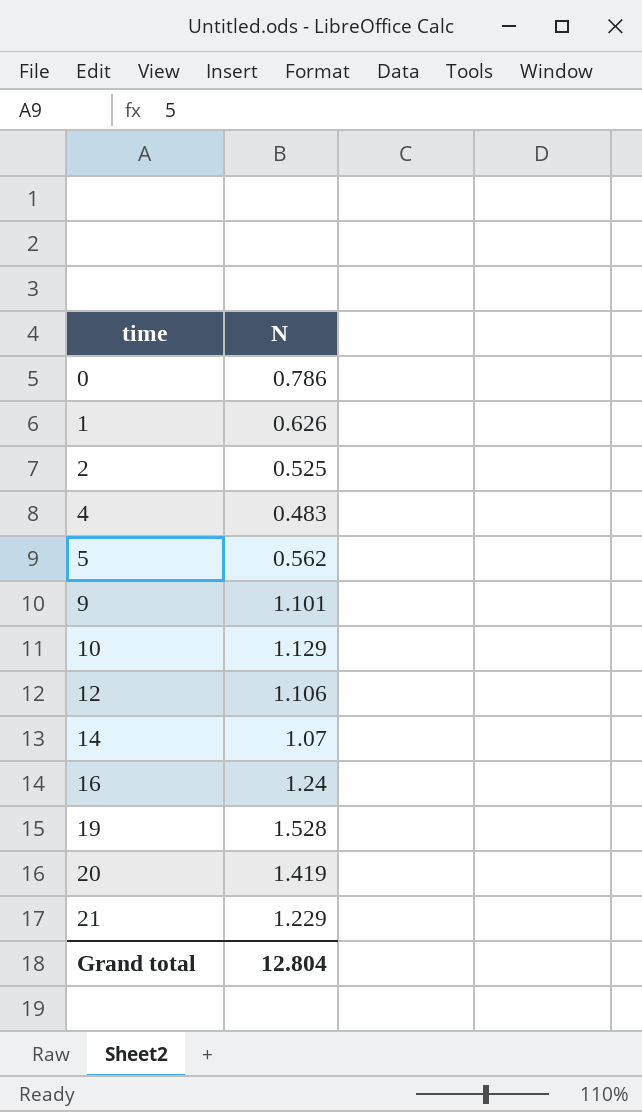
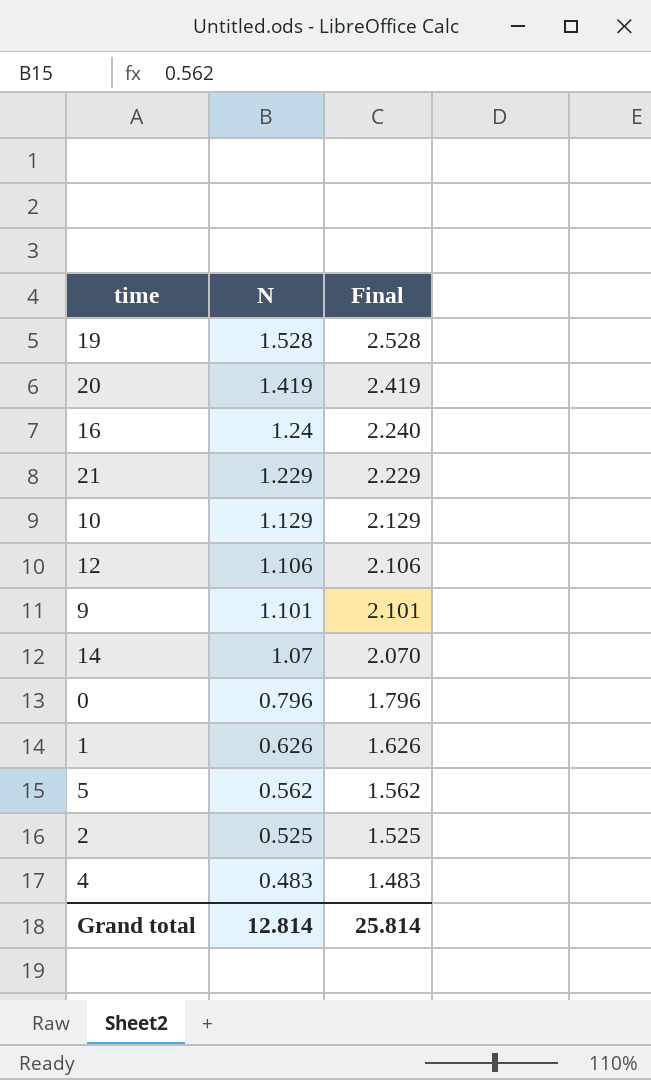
row order: time ascending -> N descending
column Final | formula: none -> [N] + 1
0 | N: 0.786 -> 0.796
Grand total | N: 12.804 -> 12.814

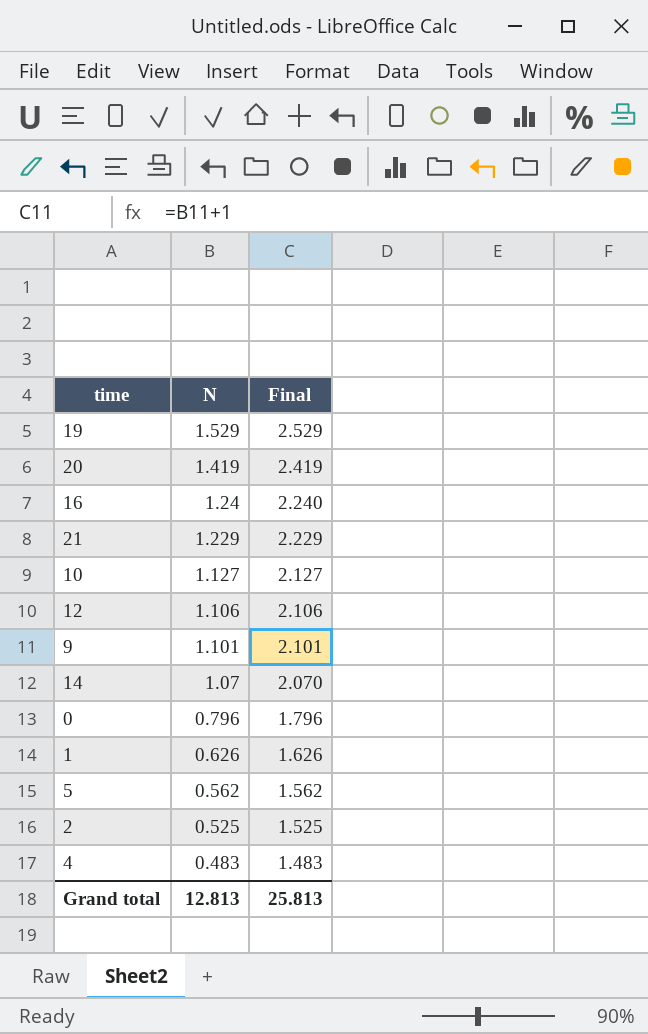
19 | N: 1.528 -> 1.529
19 | Final: 2.528 -> 2.529
10 | N: 1.129 -> 1.127
10 | Final: 2.129 -> 2.127
Grand total | N: 12.814 -> 12.813
Grand total | Final: 25.814 -> 25.813

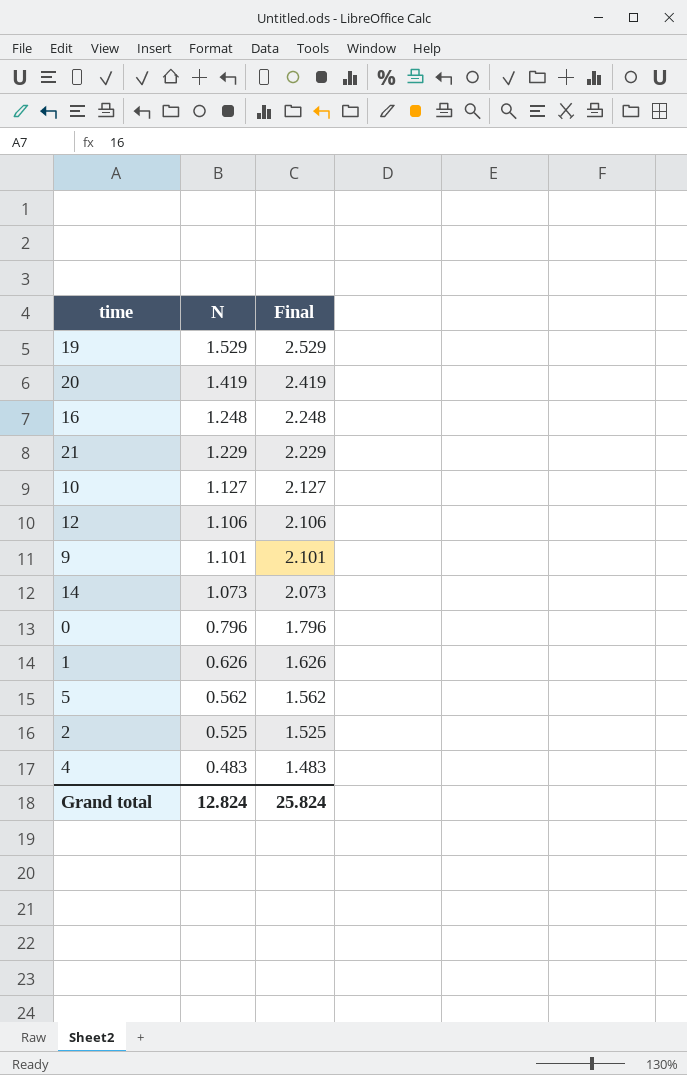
16 | N: 1.24 -> 1.248
16 | Final: 2.240 -> 2.248
14 | N: 1.07 -> 1.073
14 | Final: 2.070 -> 2.073
Grand total | N: 12.813 -> 12.824
Grand total | Final: 25.813 -> 25.824

